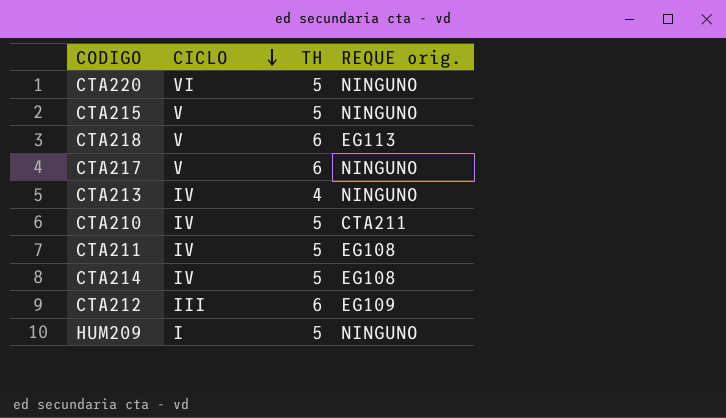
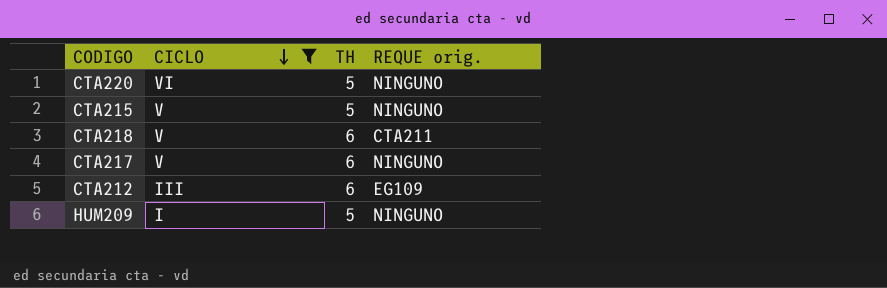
filter: none -> CICLO != IV
CTA218 | REQUE orig.: EG113 -> CTA211

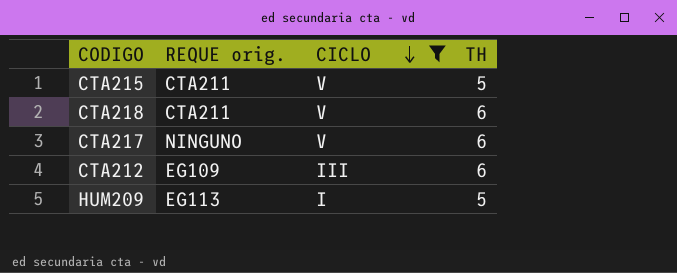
column REQUE orig. | position: 4 -> 2
row CTA220: VI | 5 | NINGUNO -> none
CTA215 | REQUE orig.: NINGUNO -> CTA211
HUM209 | REQUE orig.: NINGUNO -> EG113

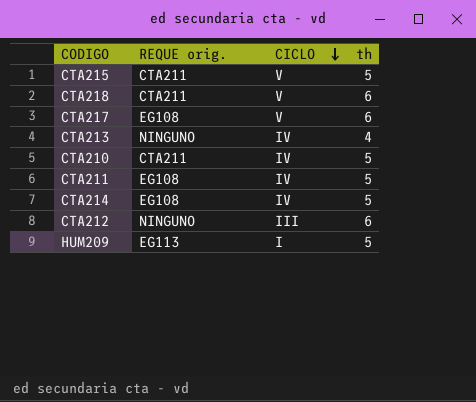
filter: CICLO != IV -> none
column name: TH -> th
CTA217 | REQUE orig.: NINGUNO -> EG108
CTA212 | REQUE orig.: EG109 -> NINGUNO

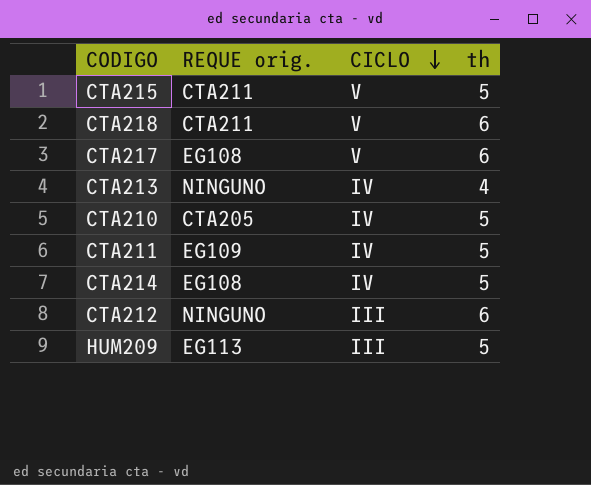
CTA210 | REQUE orig.: CTA211 -> CTA205
CTA211 | REQUE orig.: EG108 -> EG109
HUM209 | CICLO: I -> III

